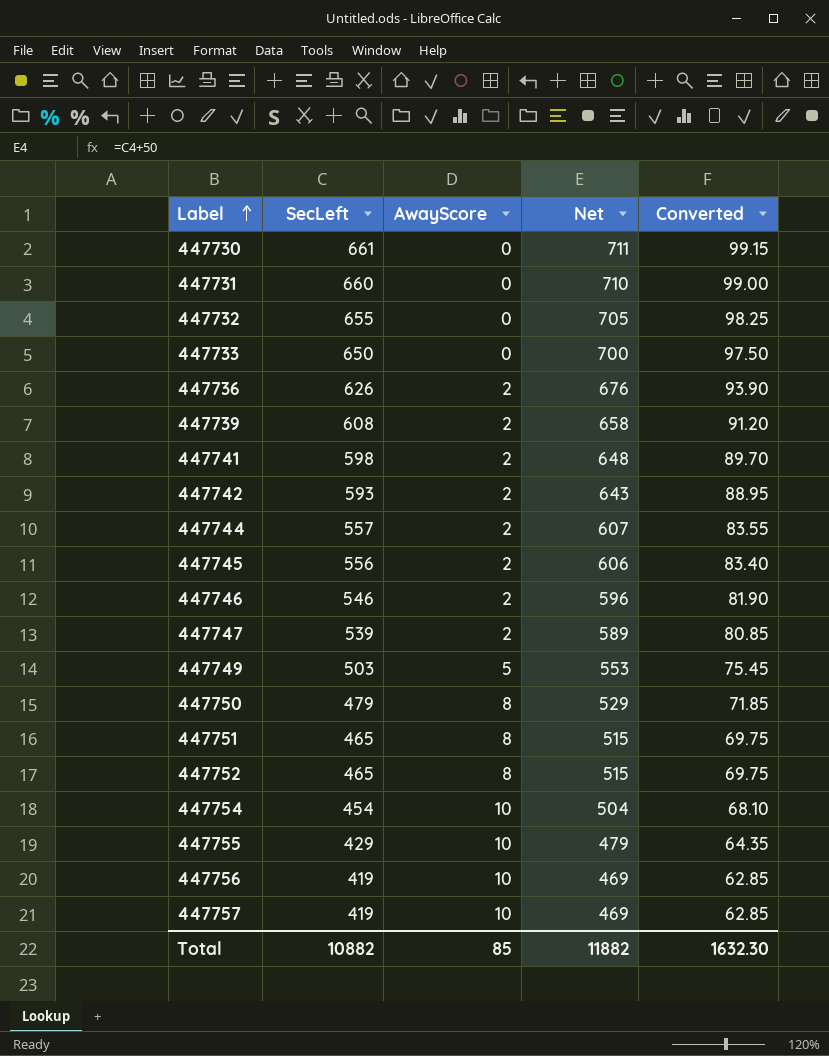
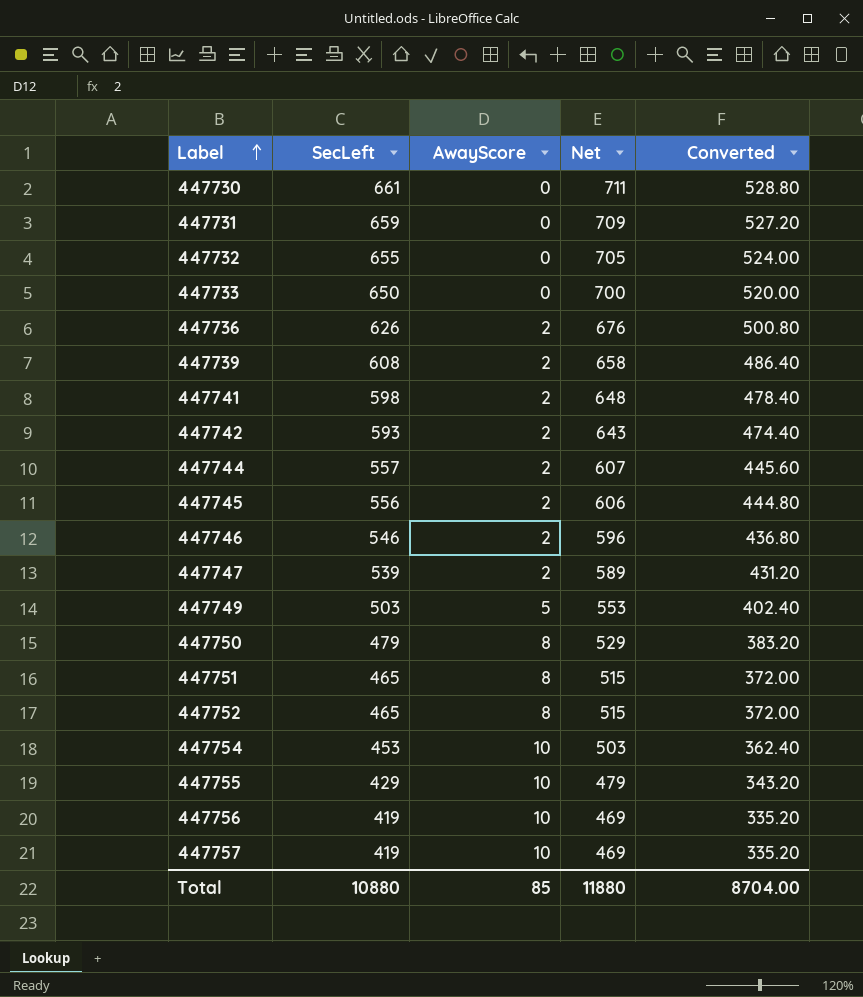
column Converted | formula: [SecLeft] * 0.15 -> [SecLeft] * 0.8
447731 | SecLeft: 660 -> 659
447731 | Net: 710 -> 709
447754 | SecLeft: 454 -> 453
447754 | Net: 504 -> 503
Total | SecLeft: 10882 -> 10880
Total | Net: 11882 -> 11880
Total | Converted: 1632.30 -> 8704.00

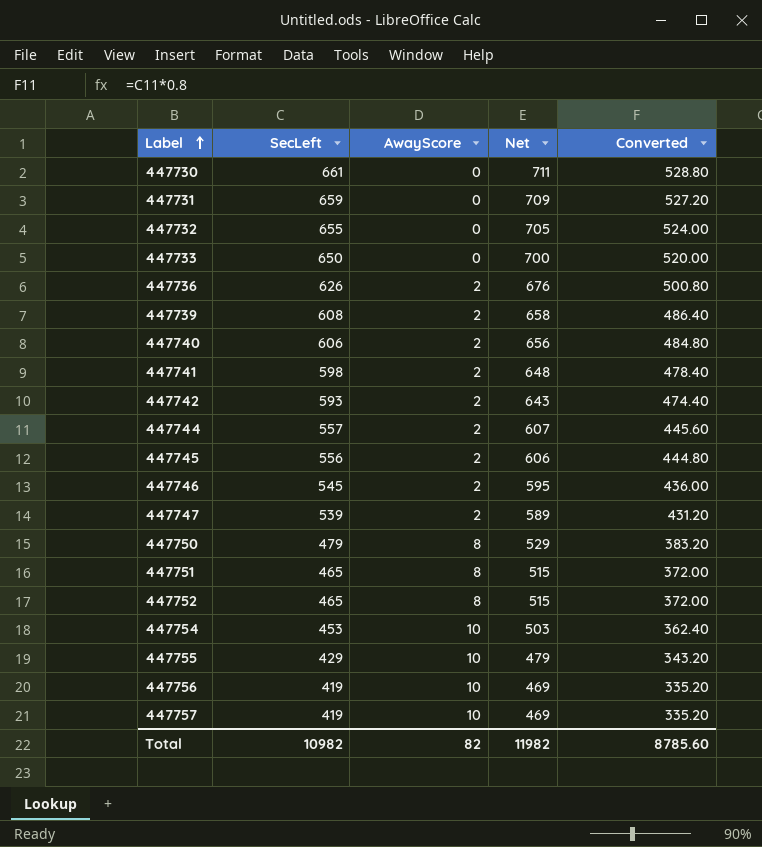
row 447749: 503 | 5 | 553 | 402.40 -> none
row 447740: none -> 606 | 2 | 656 | 484.80
447746 | SecLeft: 546 -> 545
447746 | Net: 596 -> 595
447746 | Converted: 436.80 -> 436.00
Total | SecLeft: 10880 -> 10982
Total | AwayScore: 85 -> 82
Total | Net: 11880 -> 11982
Total | Converted: 8704.00 -> 8785.60

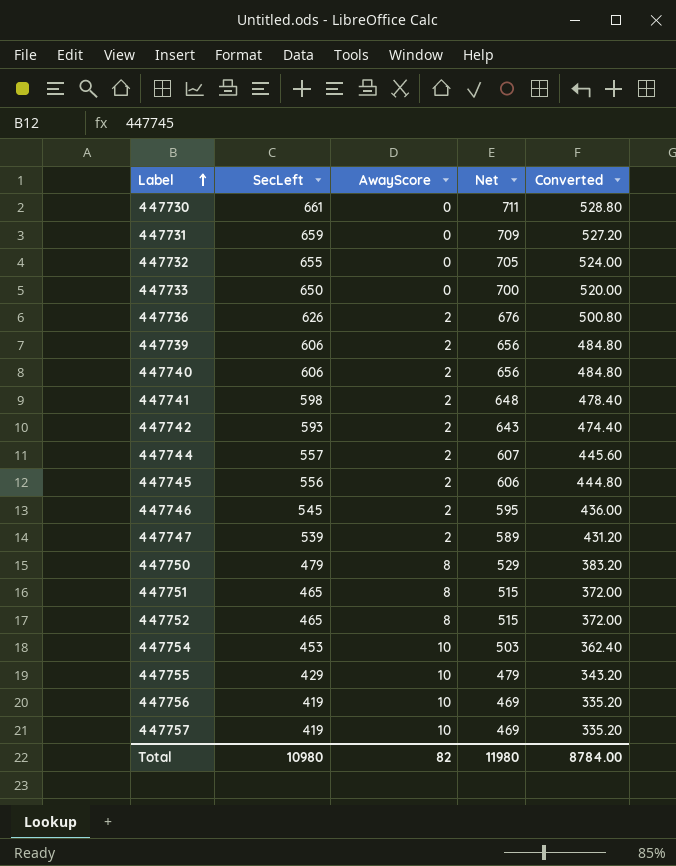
447739 | SecLeft: 608 -> 606
447739 | Net: 658 -> 656
447739 | Converted: 486.40 -> 484.80
Total | SecLeft: 10982 -> 10980
Total | Net: 11982 -> 11980
Total | Converted: 8785.60 -> 8784.00

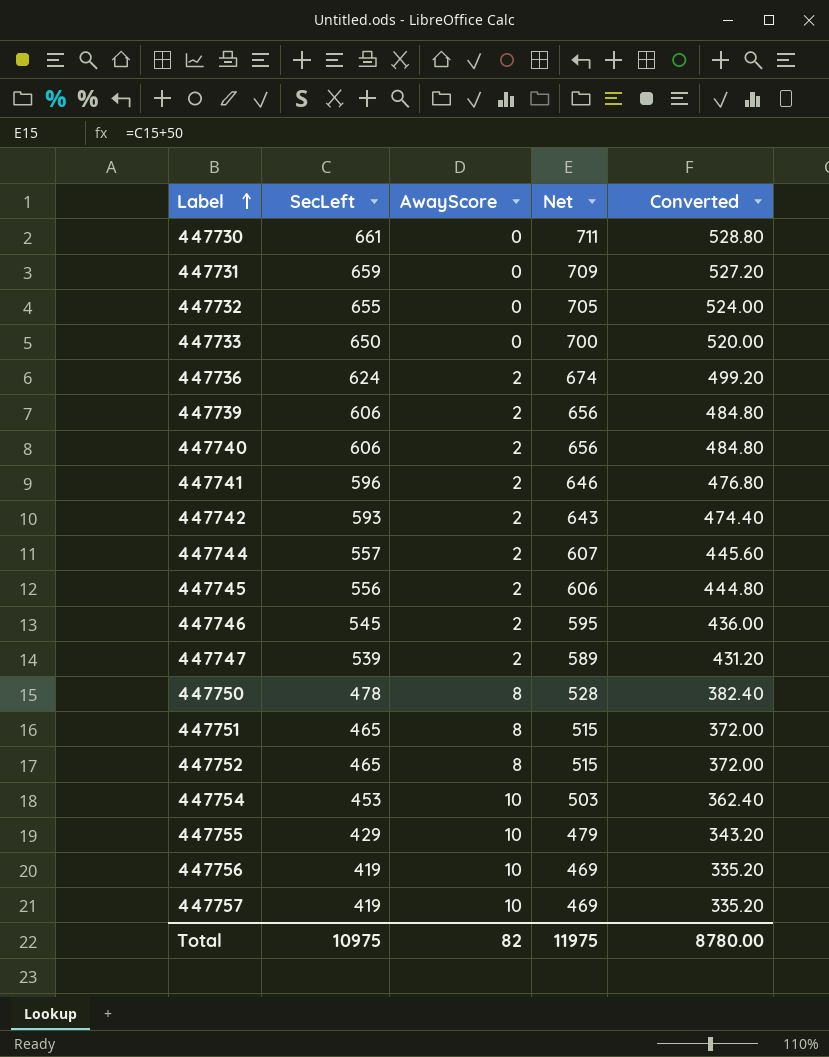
447736 | SecLeft: 626 -> 624
447736 | Net: 676 -> 674
447736 | Converted: 500.80 -> 499.20
447741 | SecLeft: 598 -> 596
447741 | Net: 648 -> 646
447741 | Converted: 478.40 -> 476.80
447750 | SecLeft: 479 -> 478
447750 | Net: 529 -> 528
447750 | Converted: 383.20 -> 382.40
Total | SecLeft: 10980 -> 10975
Total | Net: 11980 -> 11975
Total | Converted: 8784.00 -> 8780.00

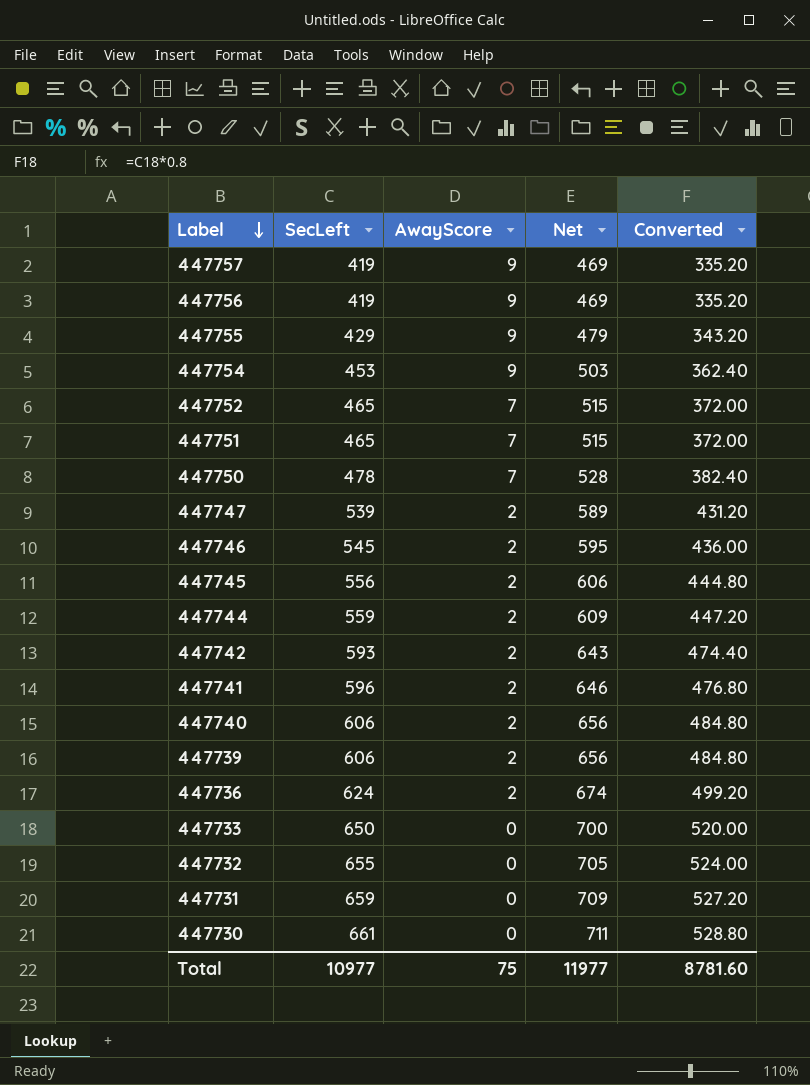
row order: Label ascending -> Label descending
447757 | AwayScore: 10 -> 9
447756 | AwayScore: 10 -> 9
447755 | AwayScore: 10 -> 9
447754 | AwayScore: 10 -> 9
447752 | AwayScore: 8 -> 7
447751 | AwayScore: 8 -> 7
447750 | AwayScore: 8 -> 7
447744 | SecLeft: 557 -> 559
447744 | Net: 607 -> 609
447744 | Converted: 445.60 -> 447.20
Total | SecLeft: 10975 -> 10977
Total | AwayScore: 82 -> 75
Total | Net: 11975 -> 11977
Total | Converted: 8780.00 -> 8781.60

